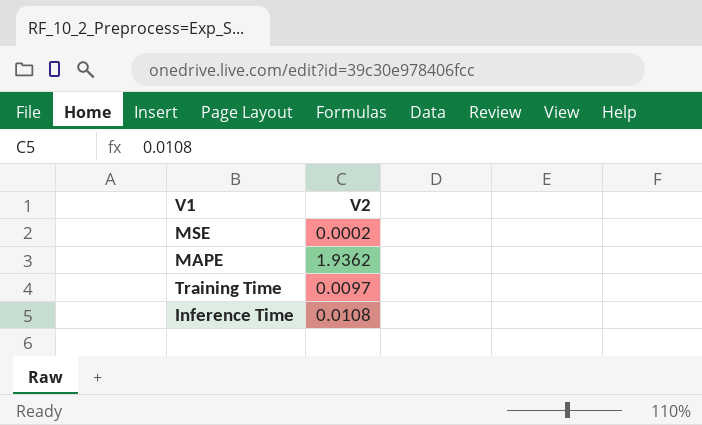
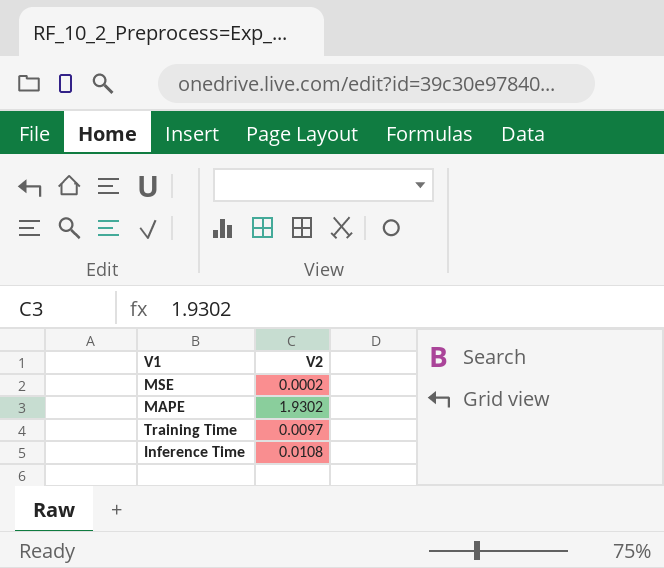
MAPE | V2: 1.9362 -> 1.9302

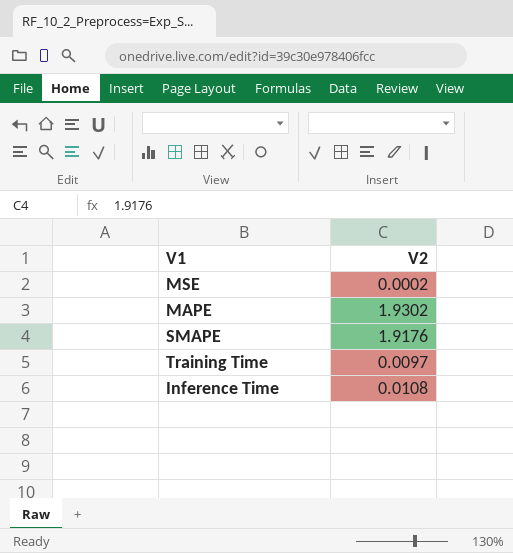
row SMAPE: none -> 1.9176

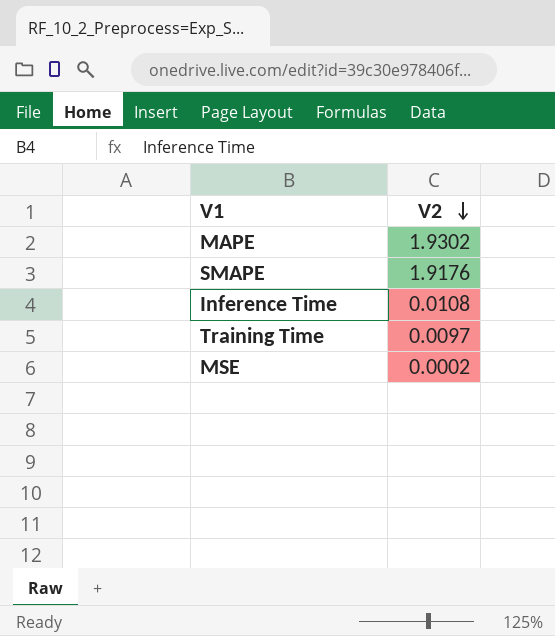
row order: none -> V2 descending

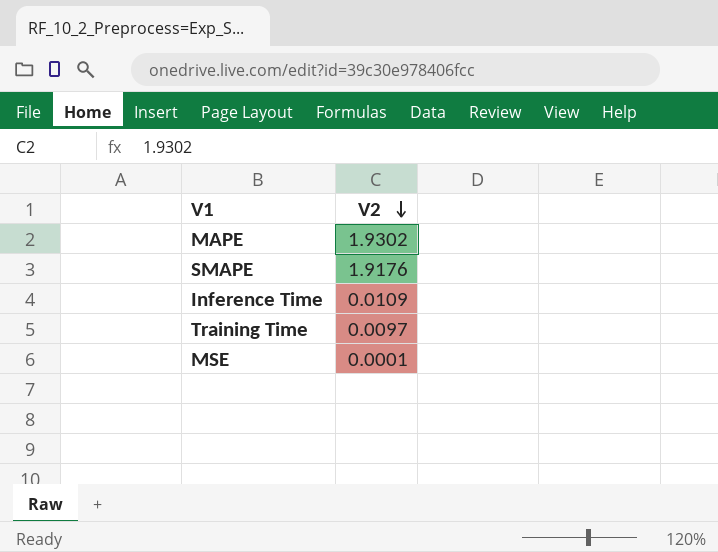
Inference Time | V2: 0.0108 -> 0.0109
MSE | V2: 0.0002 -> 0.0001

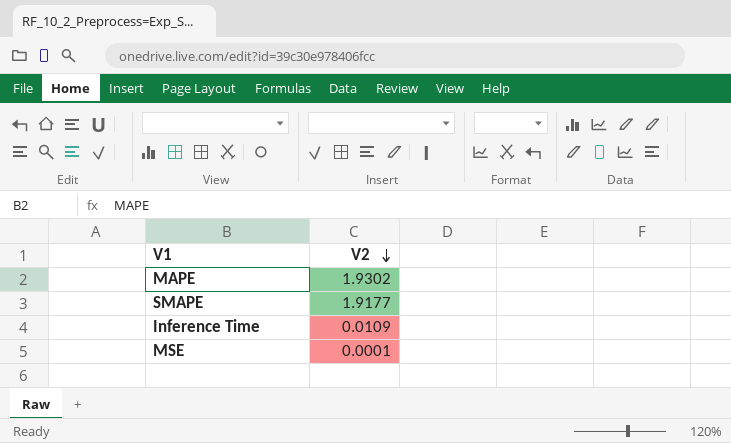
row Training Time: 0.0097 -> none
SMAPE | V2: 1.9176 -> 1.9177

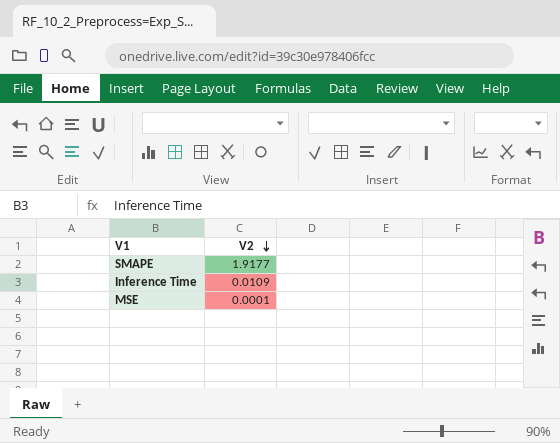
row MAPE: 1.9302 -> none

